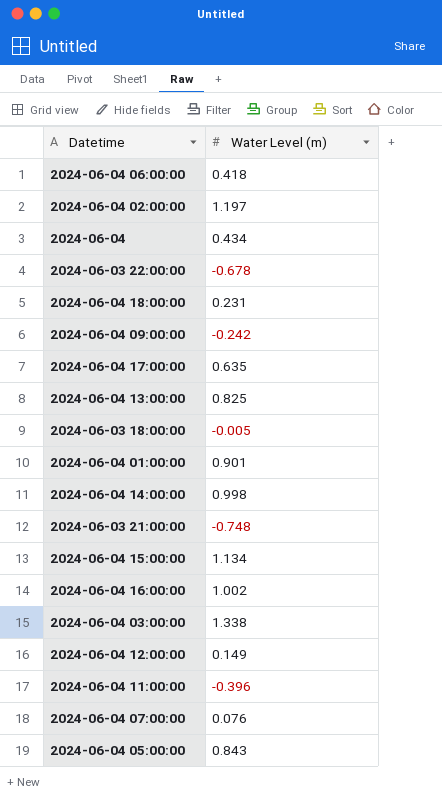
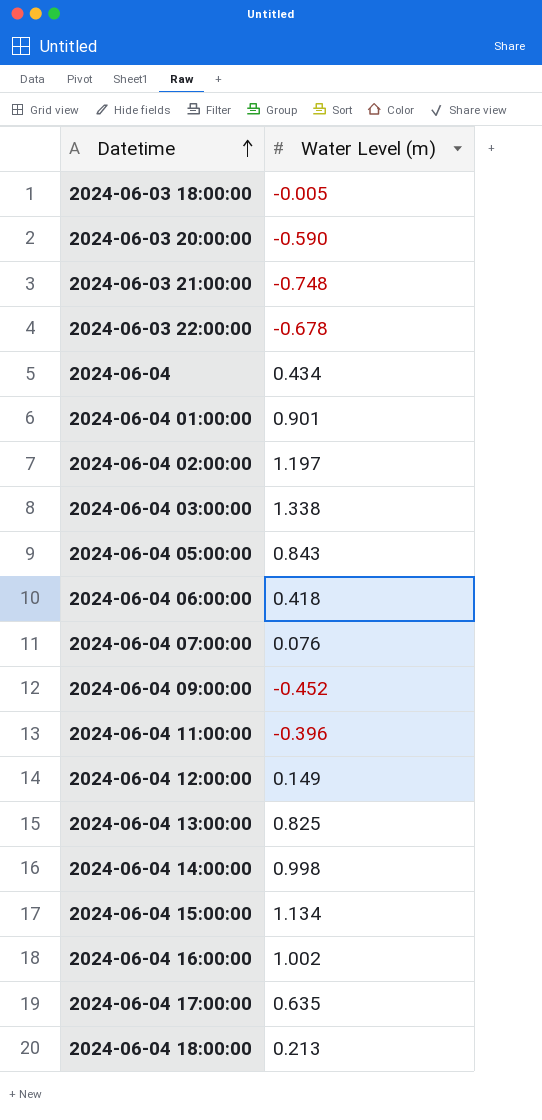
row order: none -> Datetime ascending
row 2024-06-03 20:00:00: none -> -0.590
2024-06-04 09:00:00 | Water Level (m): -0.242 -> -0.452
2024-06-04 18:00:00 | Water Level (m): 0.231 -> 0.213

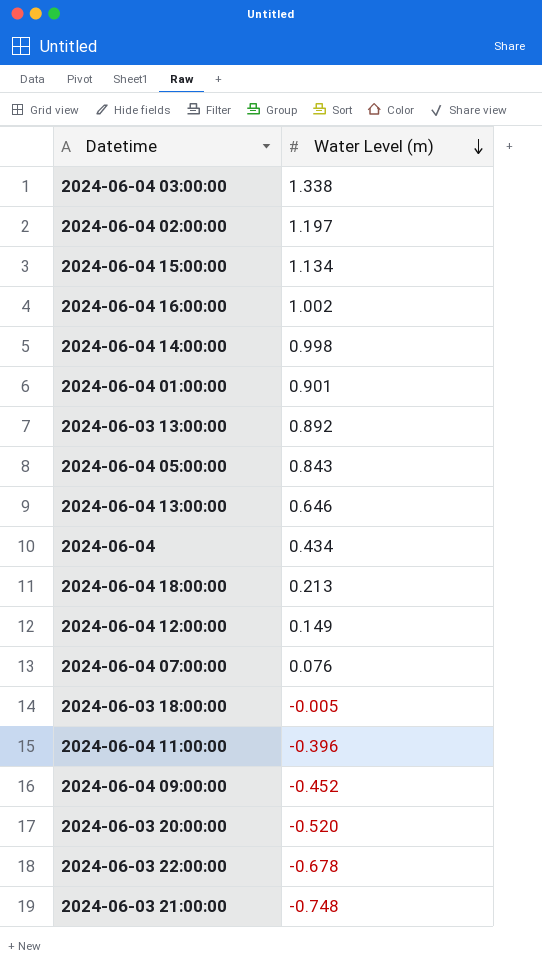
row order: Datetime ascending -> Water Level (m) descending
row 2024-06-04 06:00:00: 0.418 -> none
row 2024-06-04 17:00:00: 0.635 -> none
row 2024-06-03 13:00:00: none -> 0.892
2024-06-04 13:00:00 | Water Level (m): 0.825 -> 0.646
2024-06-03 20:00:00 | Water Level (m): -0.590 -> -0.520

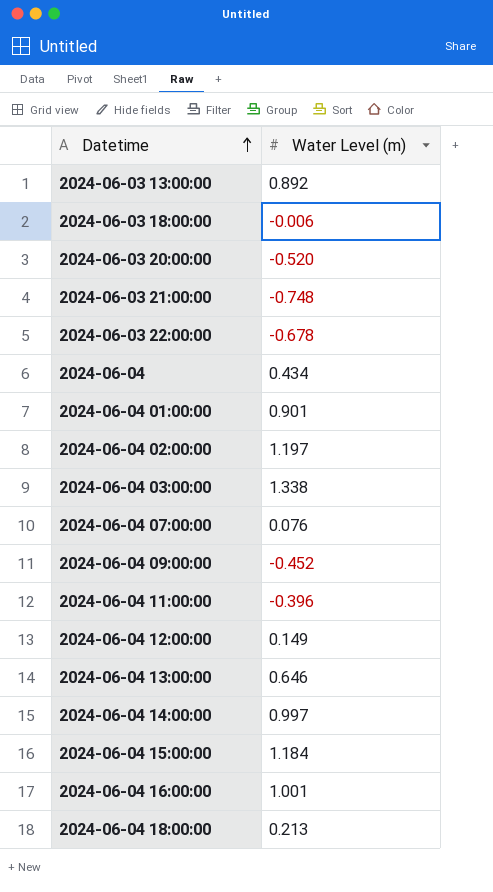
row order: Water Level (m) descending -> Datetime ascending
row 2024-06-04 05:00:00: 0.843 -> none
2024-06-03 18:00:00 | Water Level (m): -0.005 -> -0.006
2024-06-04 14:00:00 | Water Level (m): 0.998 -> 0.997
2024-06-04 15:00:00 | Water Level (m): 1.134 -> 1.184
2024-06-04 16:00:00 | Water Level (m): 1.002 -> 1.001

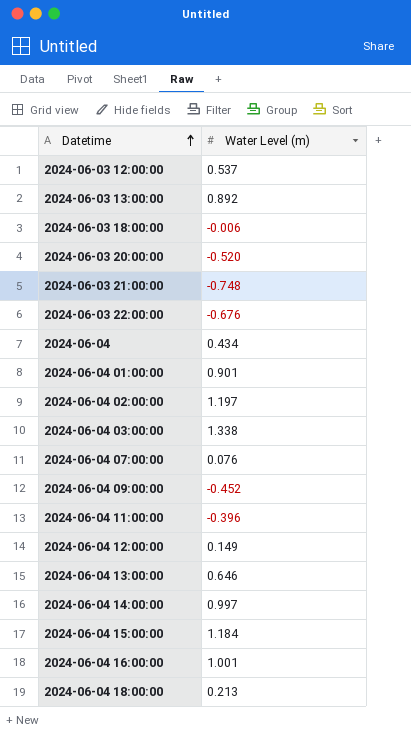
row 2024-06-03 12:00:00: none -> 0.537
2024-06-03 22:00:00 | Water Level (m): -0.678 -> -0.676

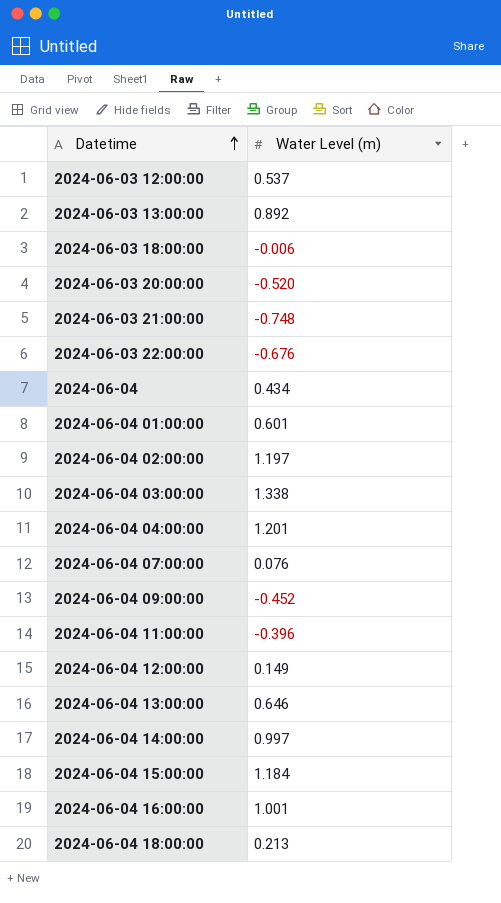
2024-06-04 01:00:00 | Water Level (m): 0.901 -> 0.601
row 2024-06-04 04:00:00: none -> 1.201

